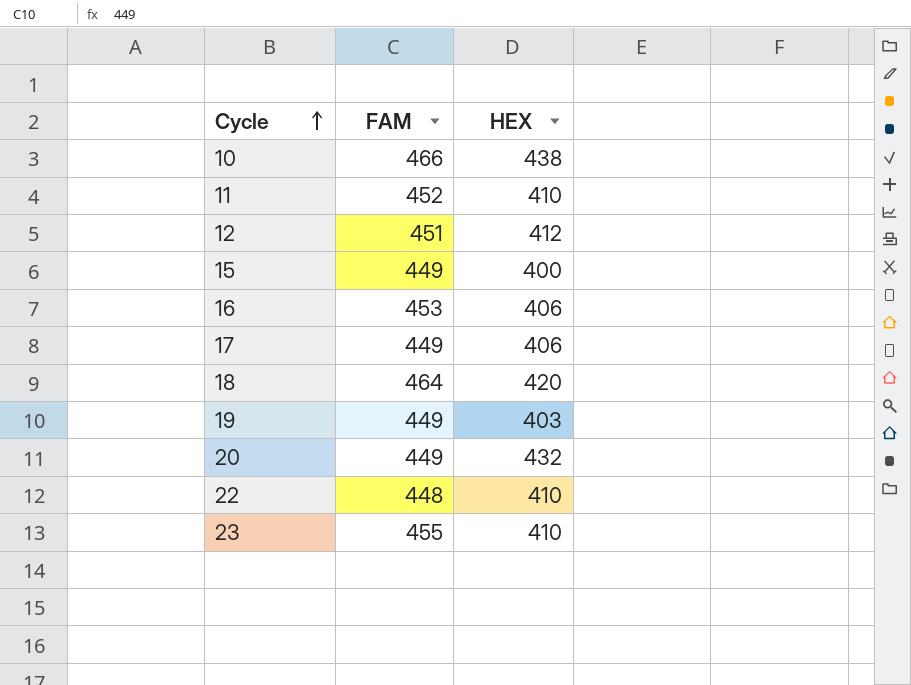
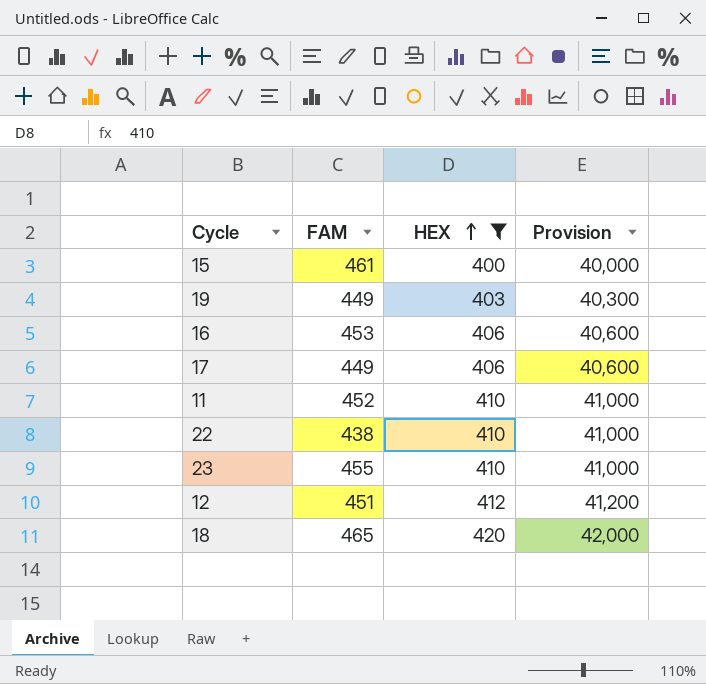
filter: none -> HEX <= 420
row order: Cycle ascending -> HEX ascending
column Provision | formula: none -> [HEX] * 100
15 | FAM: 449 -> 461
22 | FAM: 448 -> 438
18 | FAM: 464 -> 465

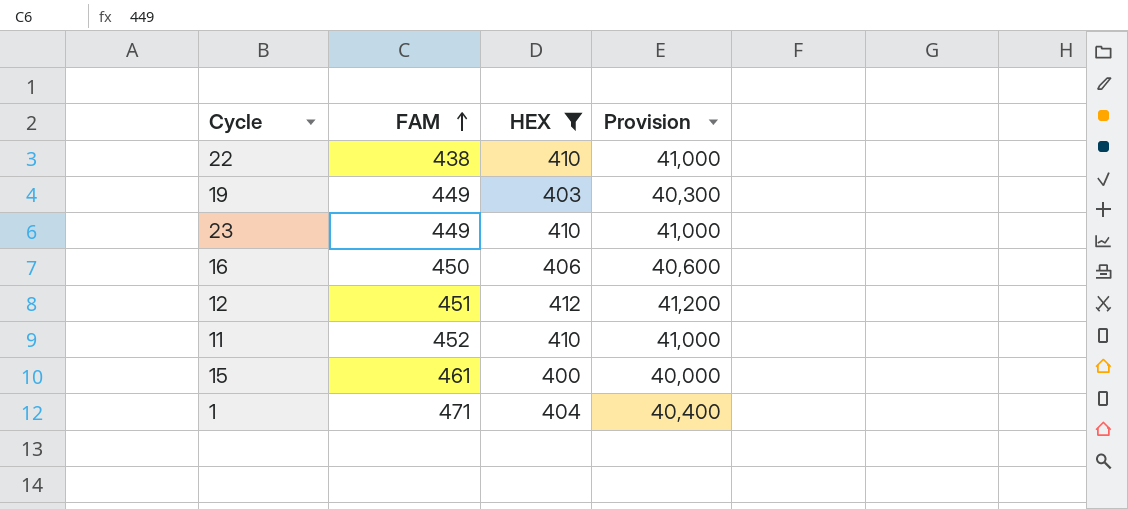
row order: HEX ascending -> FAM ascending
row 17: 449 | 406 | 40,600 -> none
row 18: 465 | 420 | 42,000 -> none
23 | FAM: 455 -> 449
16 | FAM: 453 -> 450
row 1: none -> 471 | 404 | 40,400

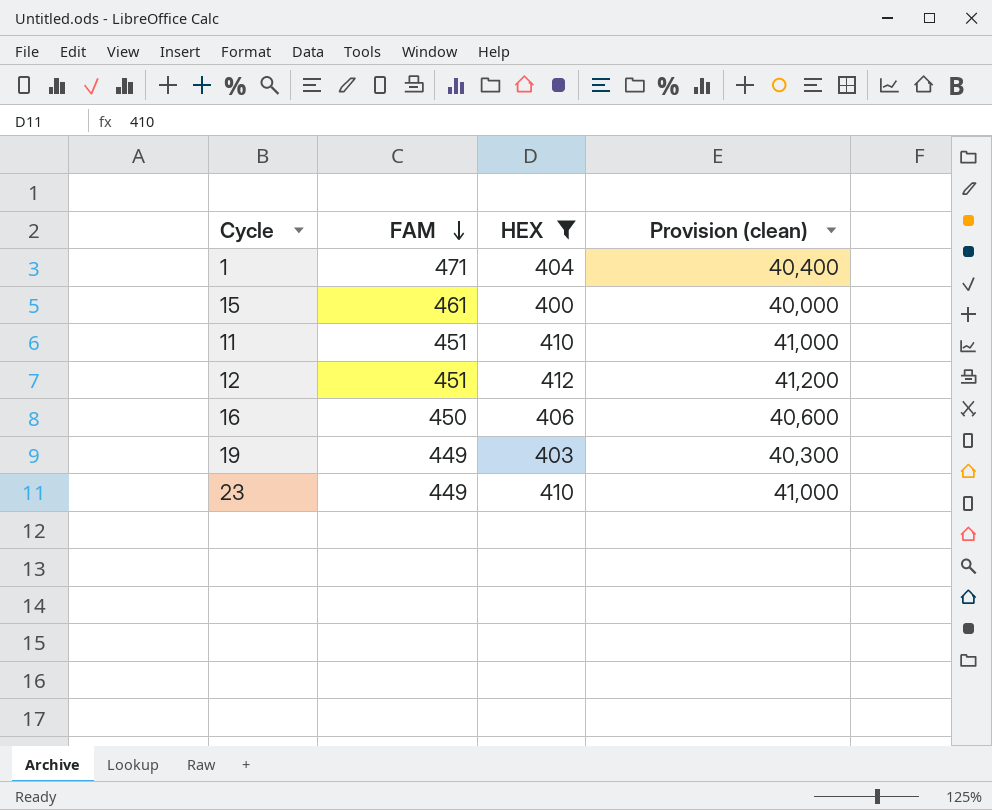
row order: FAM ascending -> FAM descending
column name: Provision -> Provision (clean)
row 22: 438 | 410 | 41,000 -> none
11 | FAM: 452 -> 451

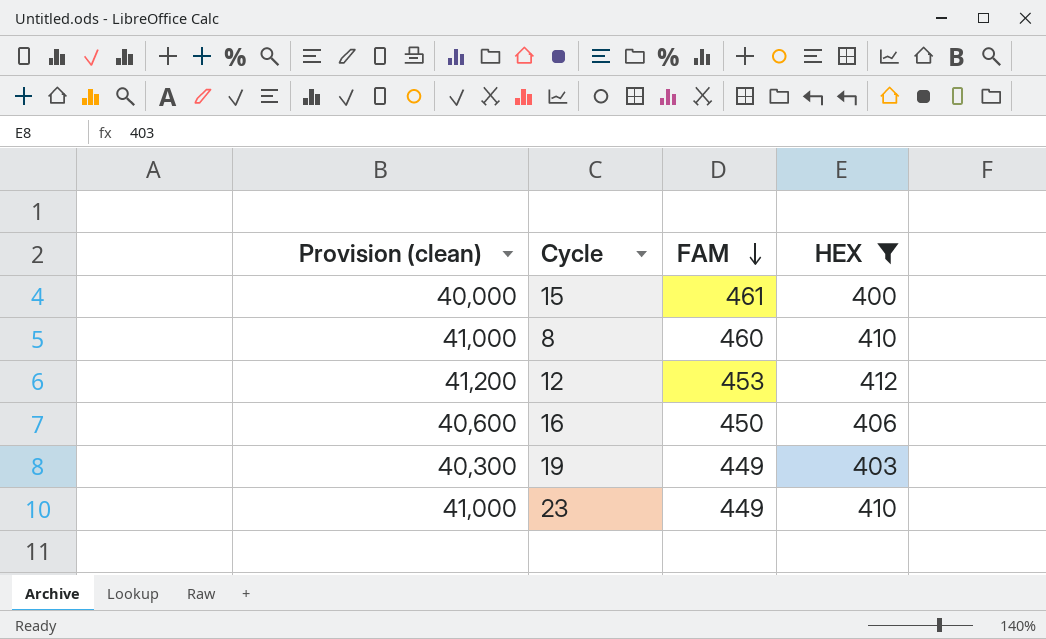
column Provision (clean) | position: 4 -> 1
row 1: 471 | 404 | 40,400 -> none
row 11: 451 | 410 | 41,000 -> none
row 8: none -> 41,000 | 460 | 410
12 | FAM: 451 -> 453

